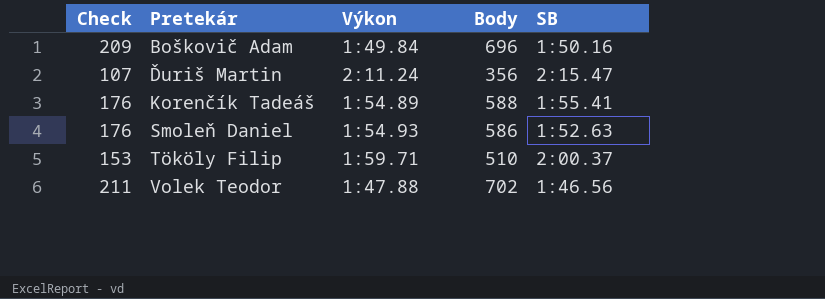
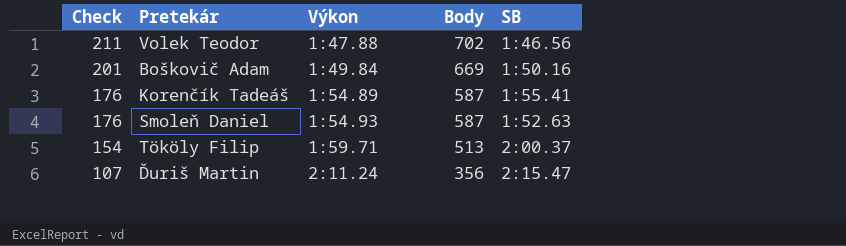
row order: Pretekár ascending -> Check descending
Boškovič Adam | Check: 209 -> 201
Boškovič Adam | Body: 696 -> 669
Korenčík Tadeáš | Body: 588 -> 587
Smoleň Daniel | Body: 586 -> 587
Tököly Filip | Check: 153 -> 154
Tököly Filip | Body: 510 -> 513

